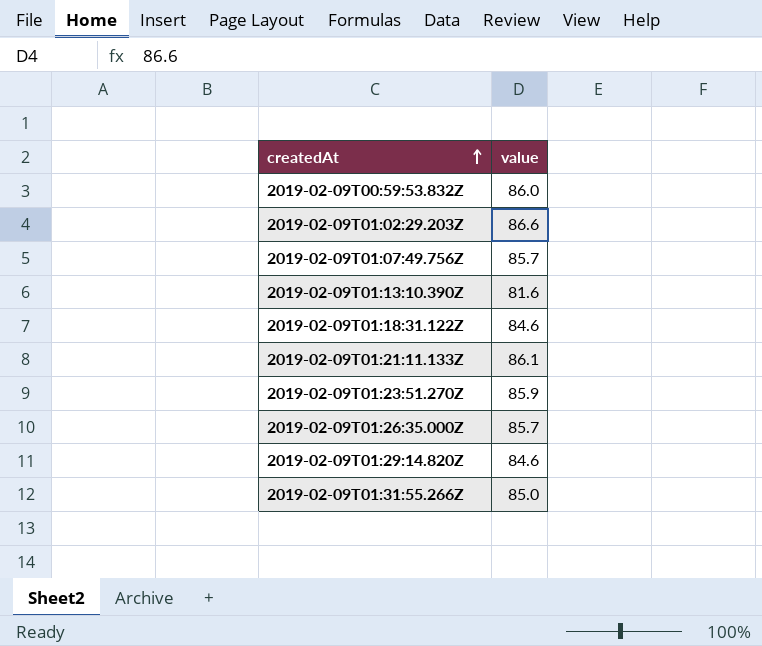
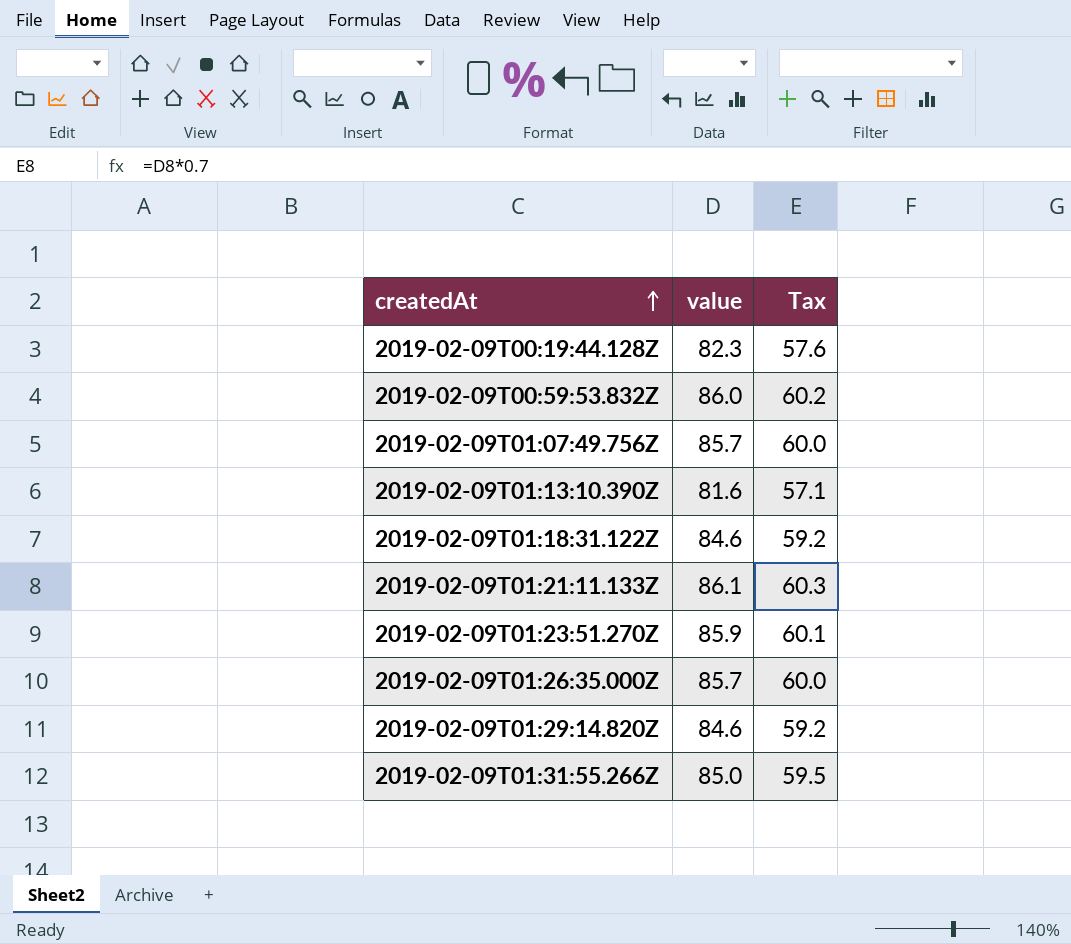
column Tax | formula: none -> [value] * 0.7
row 2019-02-09T01:02:29.203Z: 86.6 -> none
row 2019-02-09T00:19:44.128Z: none -> 82.3 | 57.6

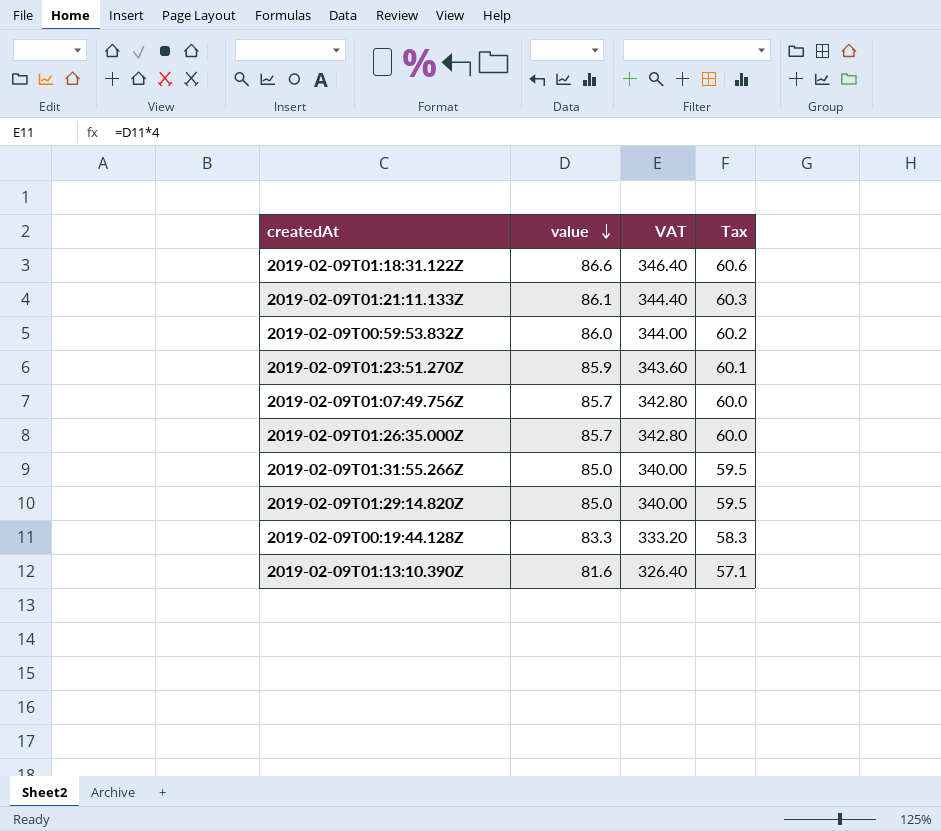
row order: createdAt ascending -> value descending
column VAT | formula: none -> [value] * 4
2019-02-09T01:18:31.122Z | value: 84.6 -> 86.6
2019-02-09T01:18:31.122Z | Tax: 59.2 -> 60.6
2019-02-09T01:29:14.820Z | value: 84.6 -> 85.0
2019-02-09T01:29:14.820Z | Tax: 59.2 -> 59.5
2019-02-09T00:19:44.128Z | value: 82.3 -> 83.3
2019-02-09T00:19:44.128Z | Tax: 57.6 -> 58.3

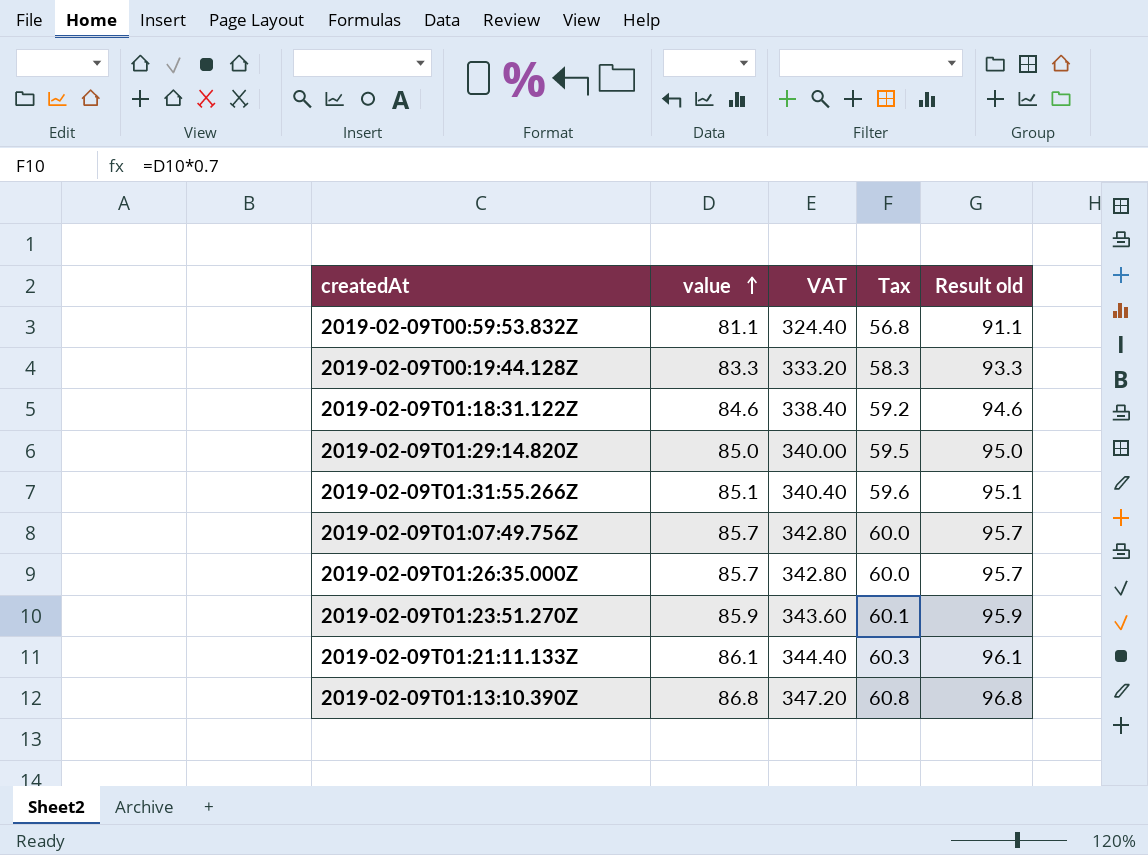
row order: value descending -> value ascending
column Result old | formula: none -> [value] + 10
2019-02-09T00:59:53.832Z | value: 86.0 -> 81.1
2019-02-09T00:59:53.832Z | VAT: 344.00 -> 324.40
2019-02-09T00:59:53.832Z | Tax: 60.2 -> 56.8
2019-02-09T01:18:31.122Z | value: 86.6 -> 84.6
2019-02-09T01:18:31.122Z | VAT: 346.40 -> 338.40
2019-02-09T01:18:31.122Z | Tax: 60.6 -> 59.2
2019-02-09T01:31:55.266Z | value: 85.0 -> 85.1
2019-02-09T01:31:55.266Z | VAT: 340.00 -> 340.40
2019-02-09T01:31:55.266Z | Tax: 59.5 -> 59.6
2019-02-09T01:13:10.390Z | value: 81.6 -> 86.8
2019-02-09T01:13:10.390Z | VAT: 326.40 -> 347.20
2019-02-09T01:13:10.390Z | Tax: 57.1 -> 60.8

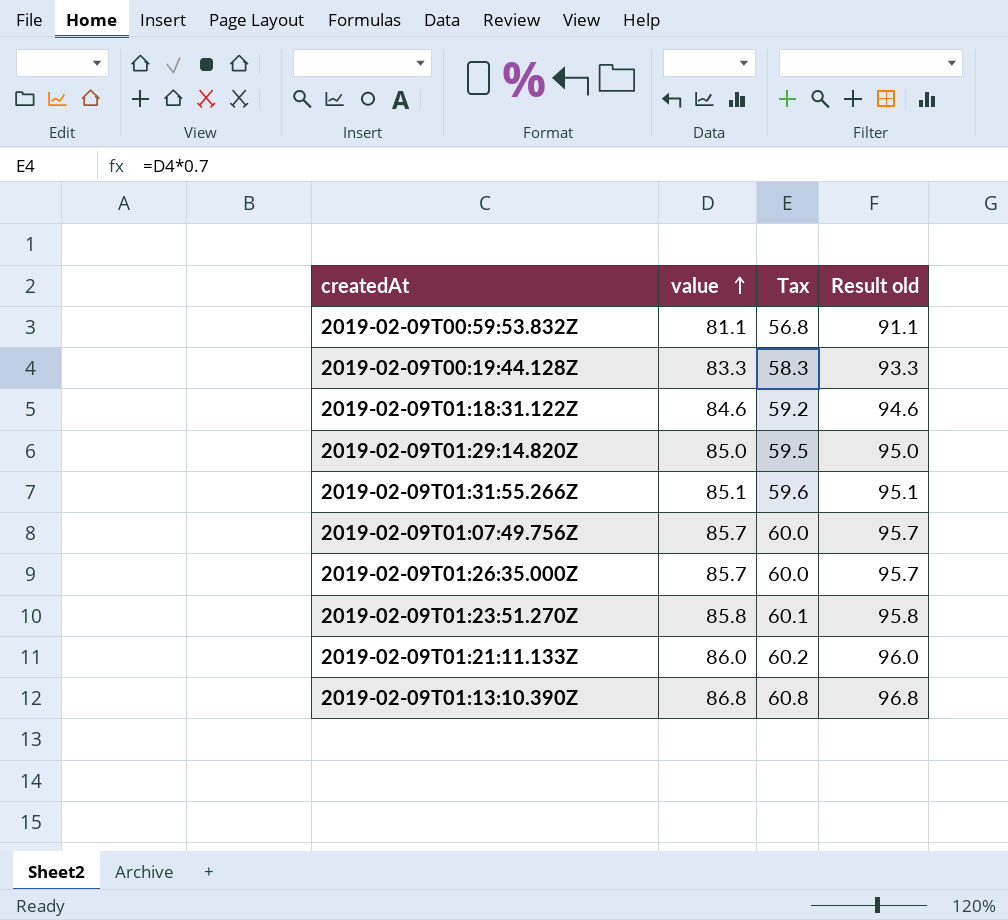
column VAT | formula: [value] * 4 -> none
2019-02-09T01:23:51.270Z | value: 85.9 -> 85.8
2019-02-09T01:23:51.270Z | Result old: 95.9 -> 95.8
2019-02-09T01:21:11.133Z | value: 86.1 -> 86.0
2019-02-09T01:21:11.133Z | Tax: 60.3 -> 60.2
2019-02-09T01:21:11.133Z | Result old: 96.1 -> 96.0

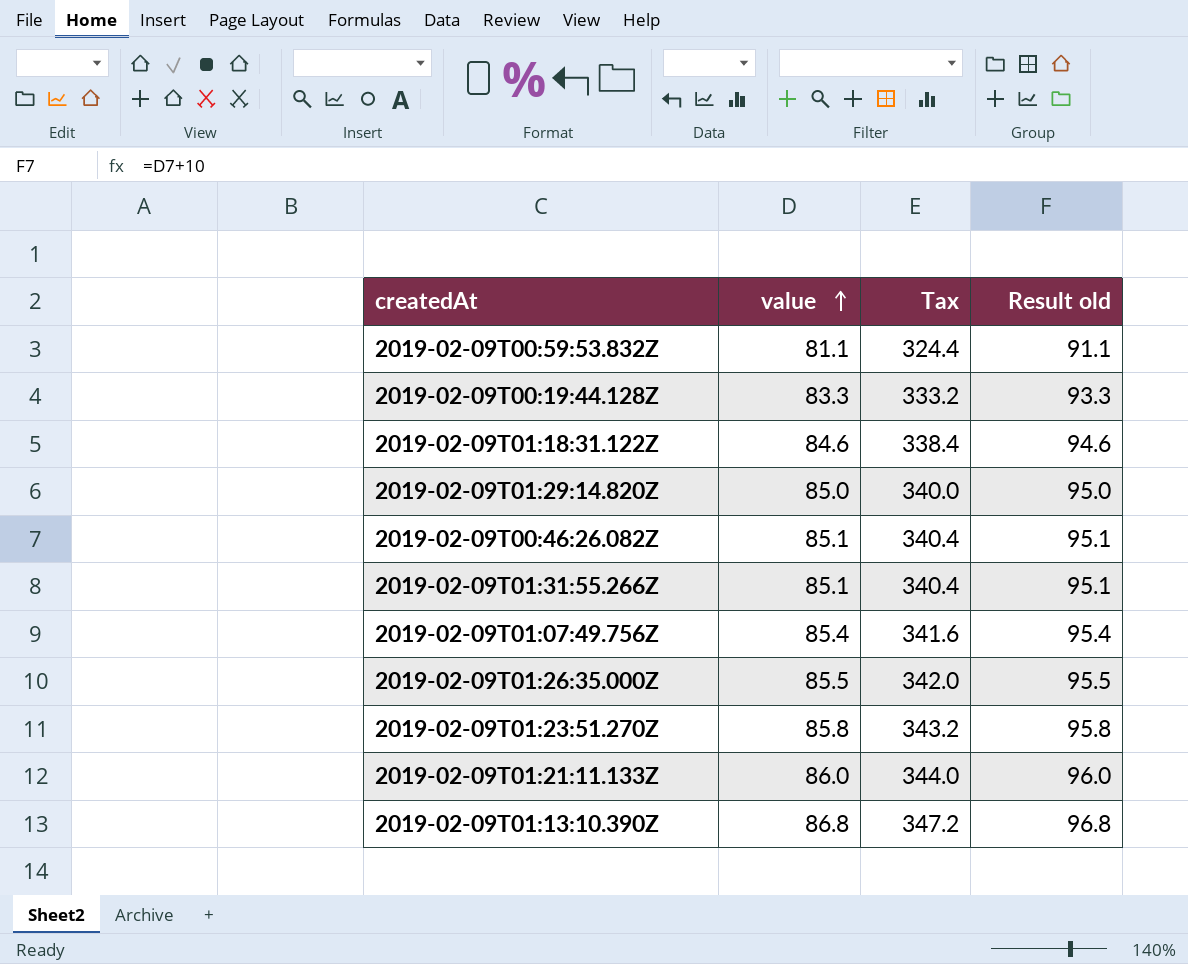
column Tax | formula: [value] * 0.7 -> [value] * 4
row 2019-02-09T00:46:26.082Z: none -> 85.1 | 340.4 | 95.1
2019-02-09T01:07:49.756Z | value: 85.7 -> 85.4
2019-02-09T01:07:49.756Z | Result old: 95.7 -> 95.4
2019-02-09T01:26:35.000Z | value: 85.7 -> 85.5
2019-02-09T01:26:35.000Z | Result old: 95.7 -> 95.5

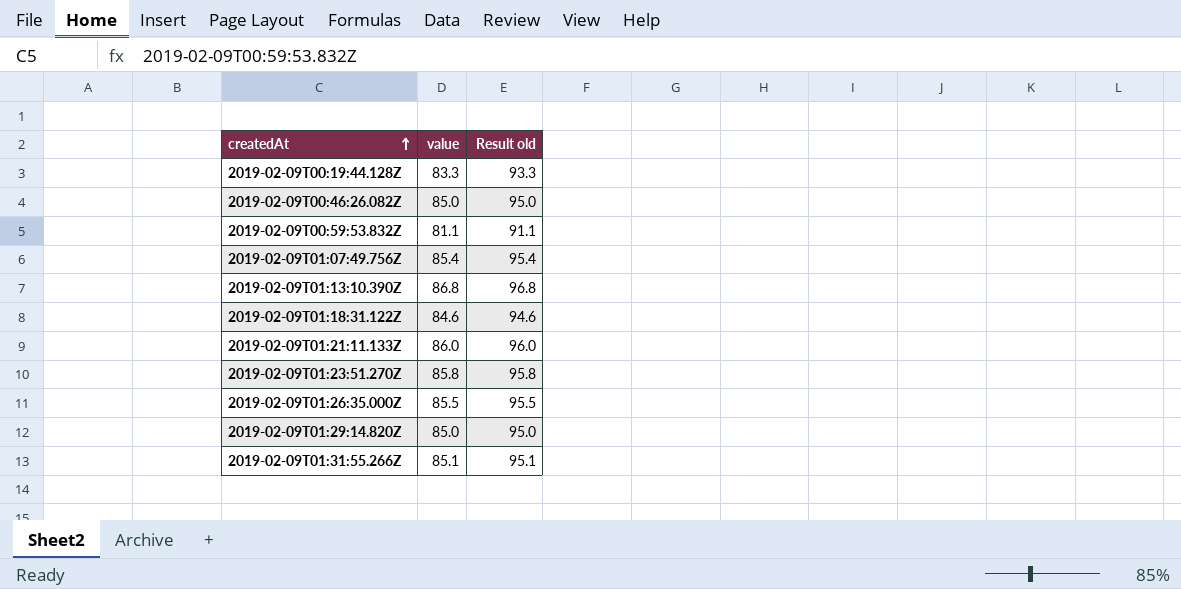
row order: value ascending -> createdAt ascending
column Tax | formula: [value] * 4 -> none
2019-02-09T00:46:26.082Z | value: 85.1 -> 85.0
2019-02-09T00:46:26.082Z | Result old: 95.1 -> 95.0

